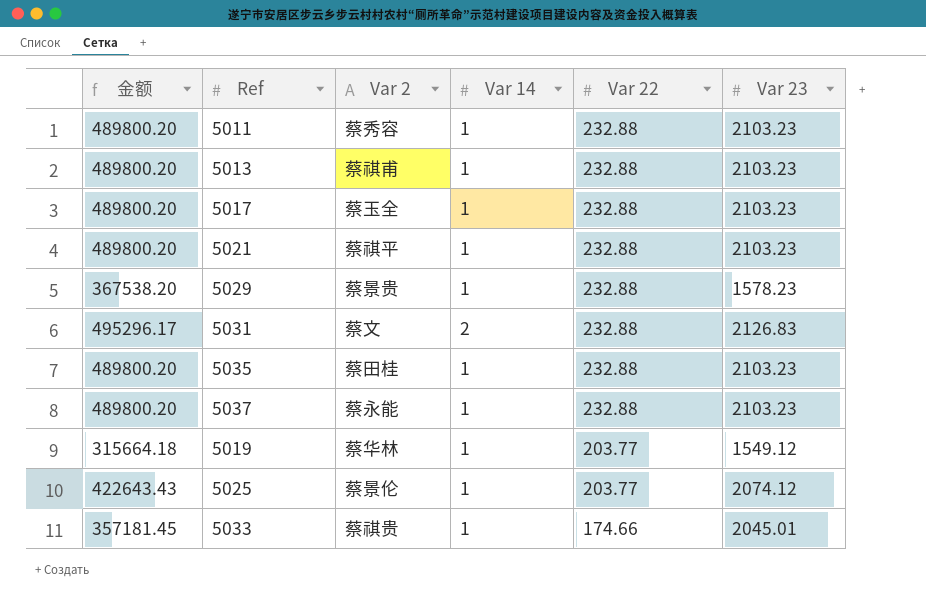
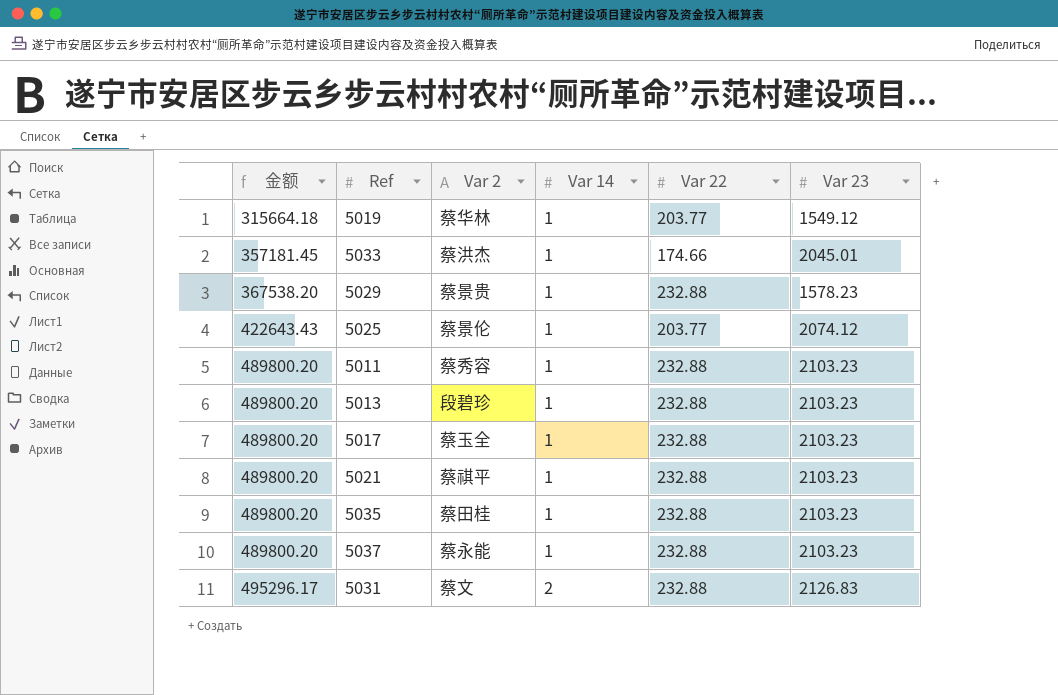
row order: Var 22 descending -> 金额 ascending
5033 | Var 2: 蔡祺贵 -> 蔡洪杰
5013 | Var 2: 蔡祺甫 -> 段碧珍

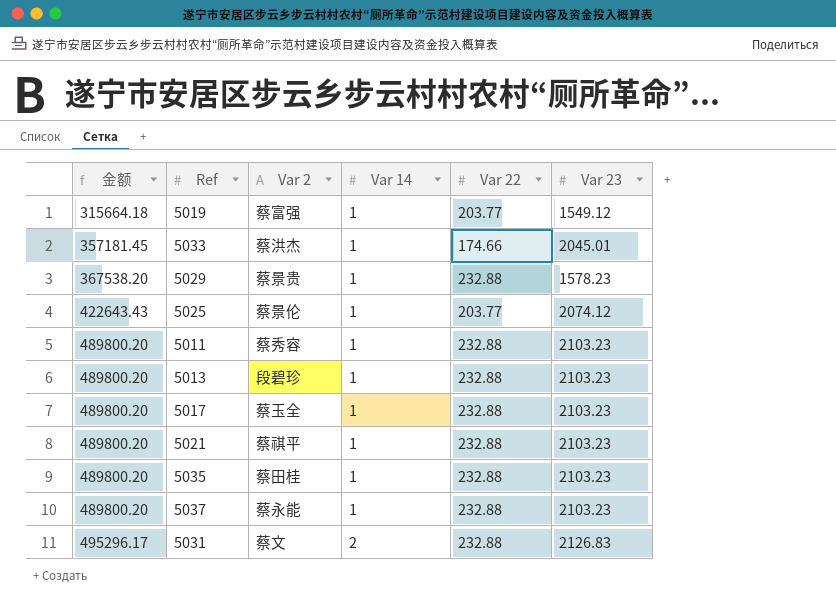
5019 | Var 2: 蔡华林 -> 蔡富强

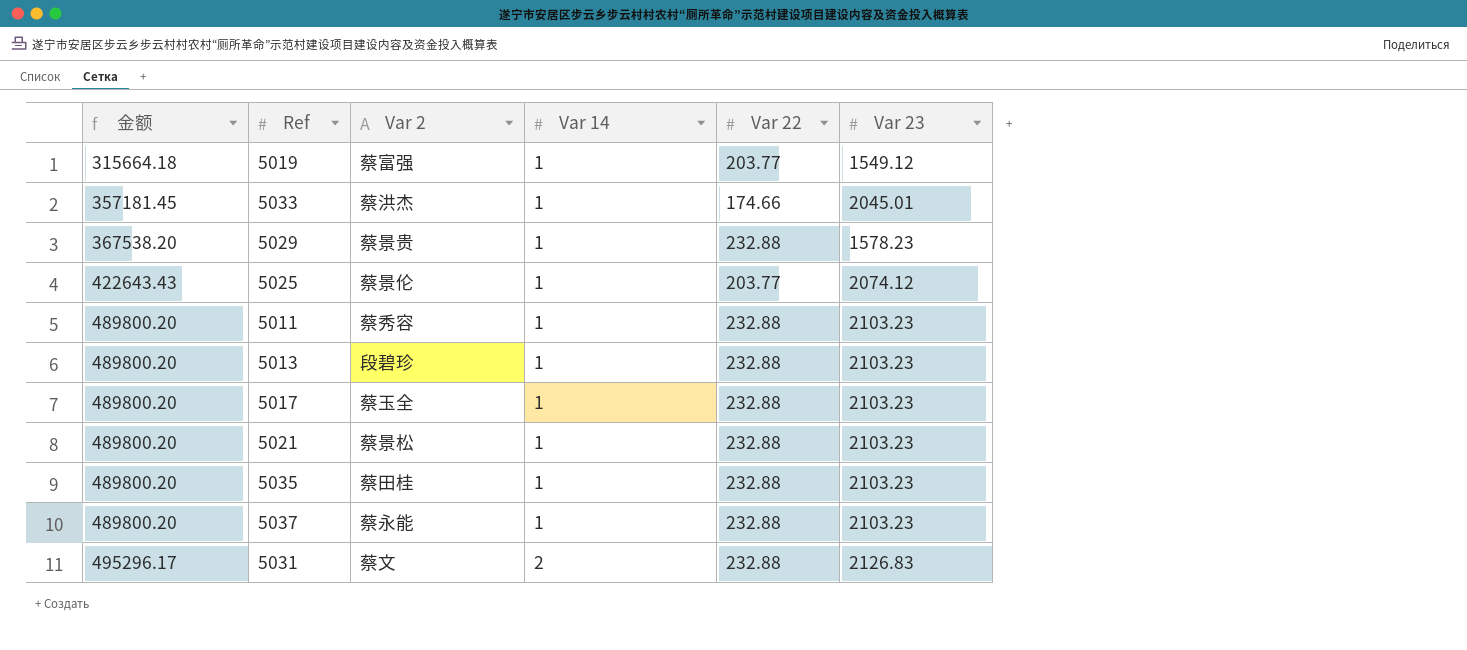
5021 | Var 2: 蔡祺平 -> 蔡景松

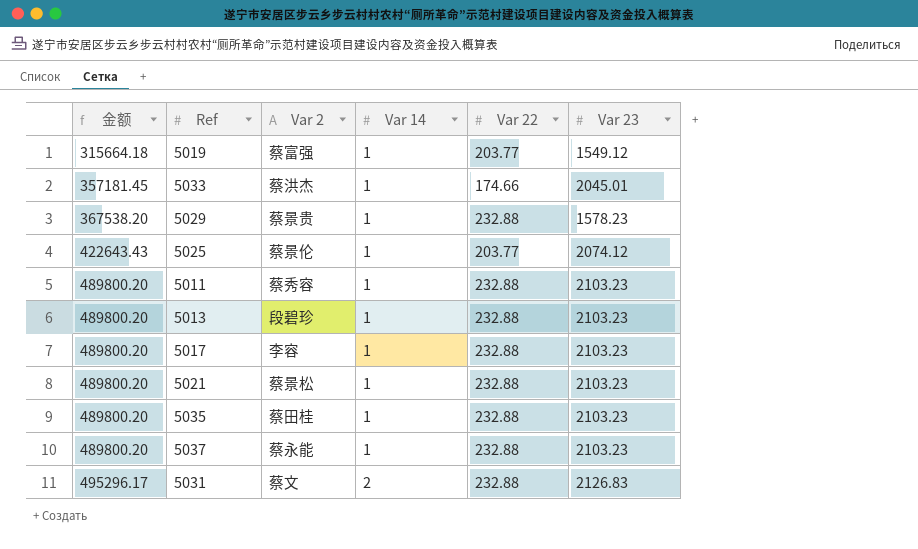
5017 | Var 2: 蔡玉全 -> 李容

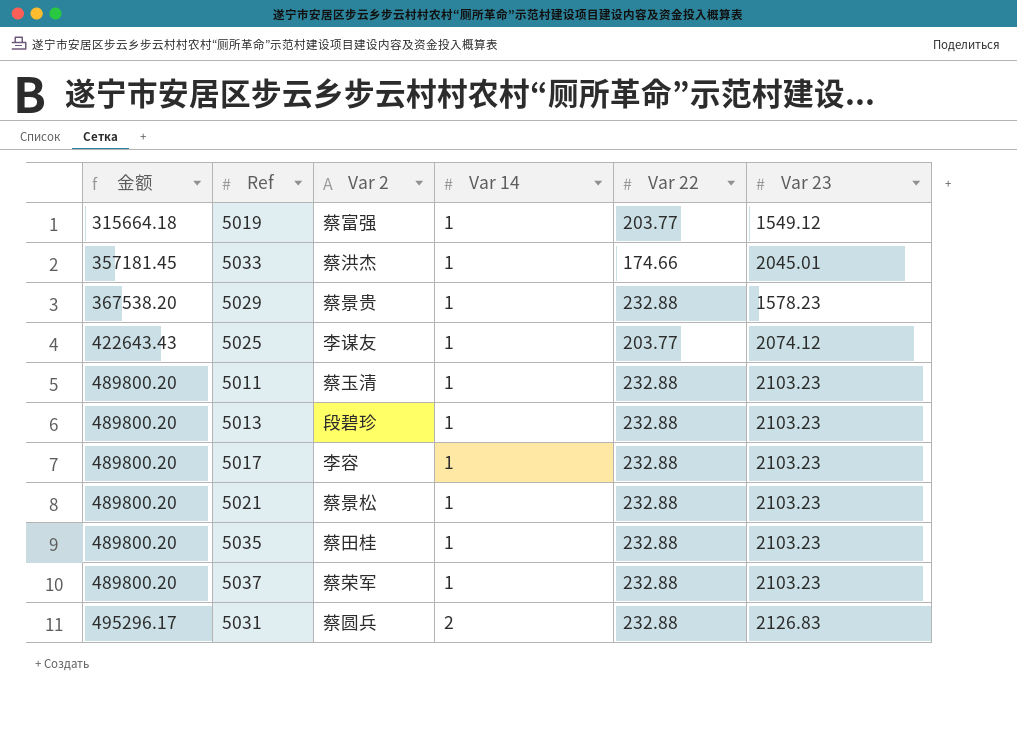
5025 | Var 2: 蔡景伦 -> 李谋友
5011 | Var 2: 蔡秀容 -> 蔡玉清
5037 | Var 2: 蔡永能 -> 蔡荣军
5031 | Var 2: 蔡文 -> 蔡圆兵

